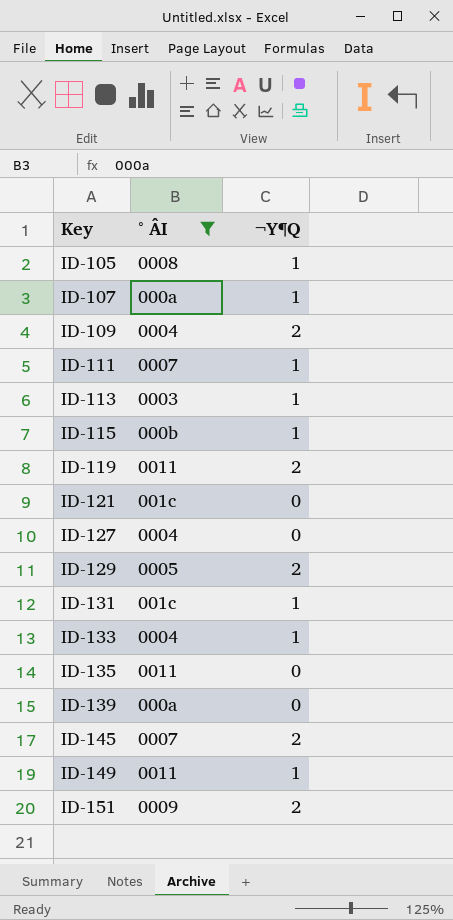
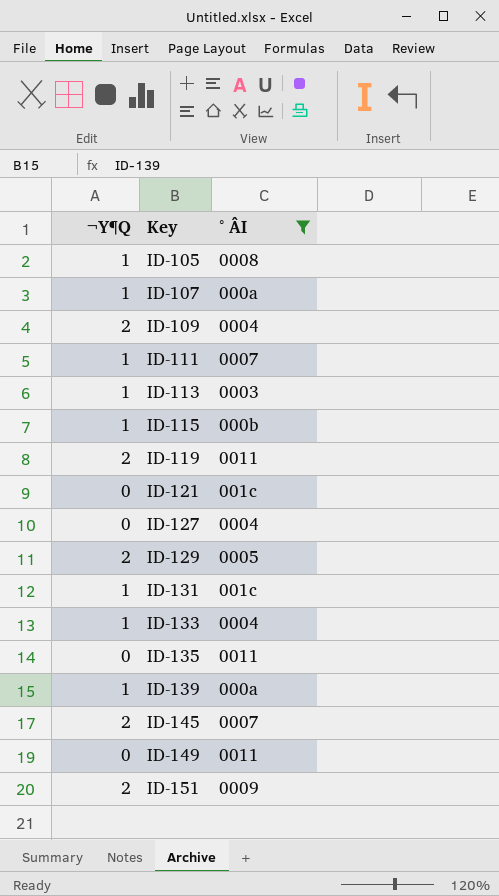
column ¬Y¶Q | position: 3 -> 1
ID-139 | ¬Y¶Q: 0 -> 1
ID-149 | ¬Y¶Q: 1 -> 0

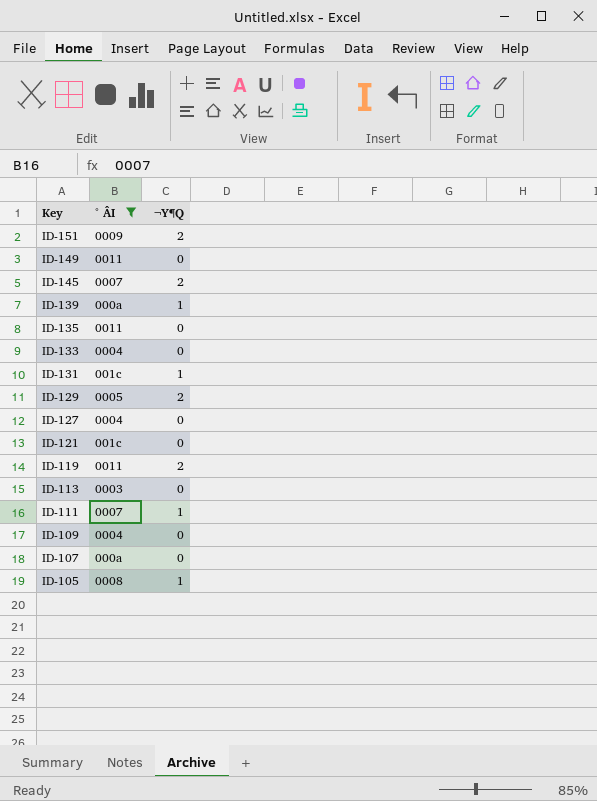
row order: Key ascending -> Key descending
column ¬Y¶Q | position: 1 -> 3
row ID-115: 1 | 000b -> none
ID-133 | ¬Y¶Q: 1 -> 0
ID-113 | ¬Y¶Q: 1 -> 0
ID-109 | ¬Y¶Q: 2 -> 0
ID-107 | ¬Y¶Q: 1 -> 0

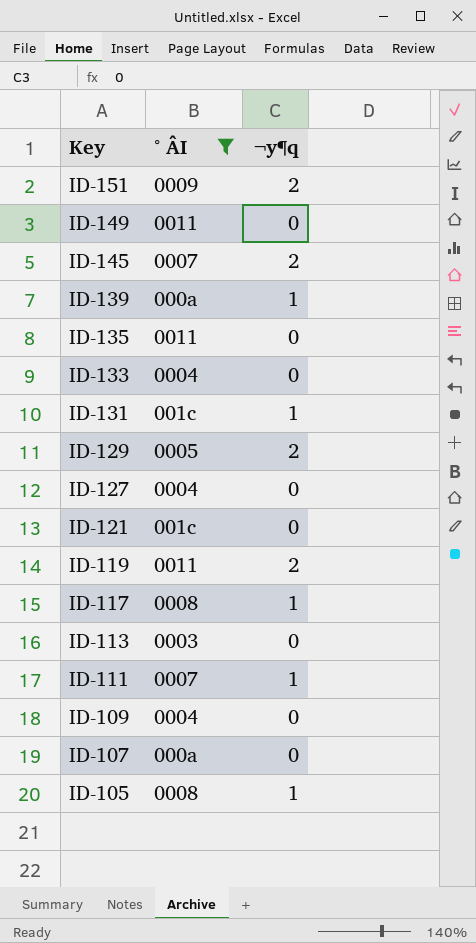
column name: ¬Y¶Q -> ¬y¶q
row ID-117: none -> 0008 | 1

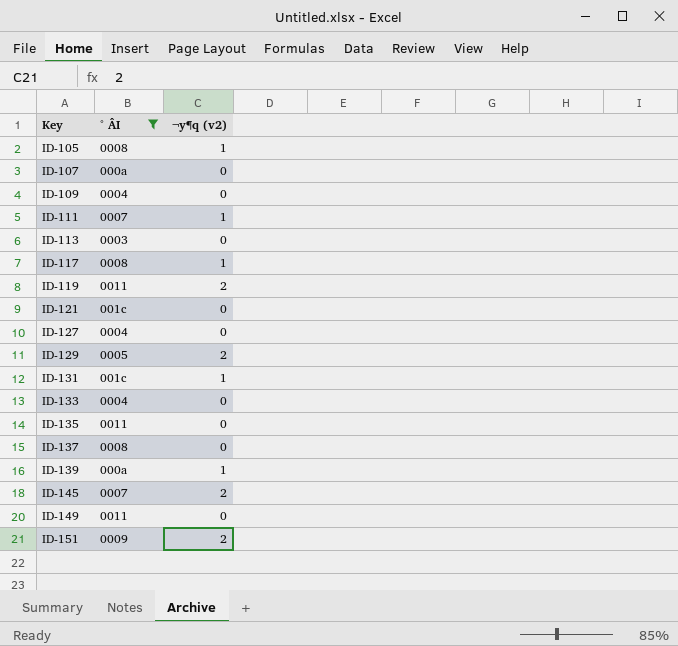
row order: Key descending -> Key ascending
column name: ¬y¶q -> ¬y¶q (v2)
row ID-137: none -> 0008 | 0

